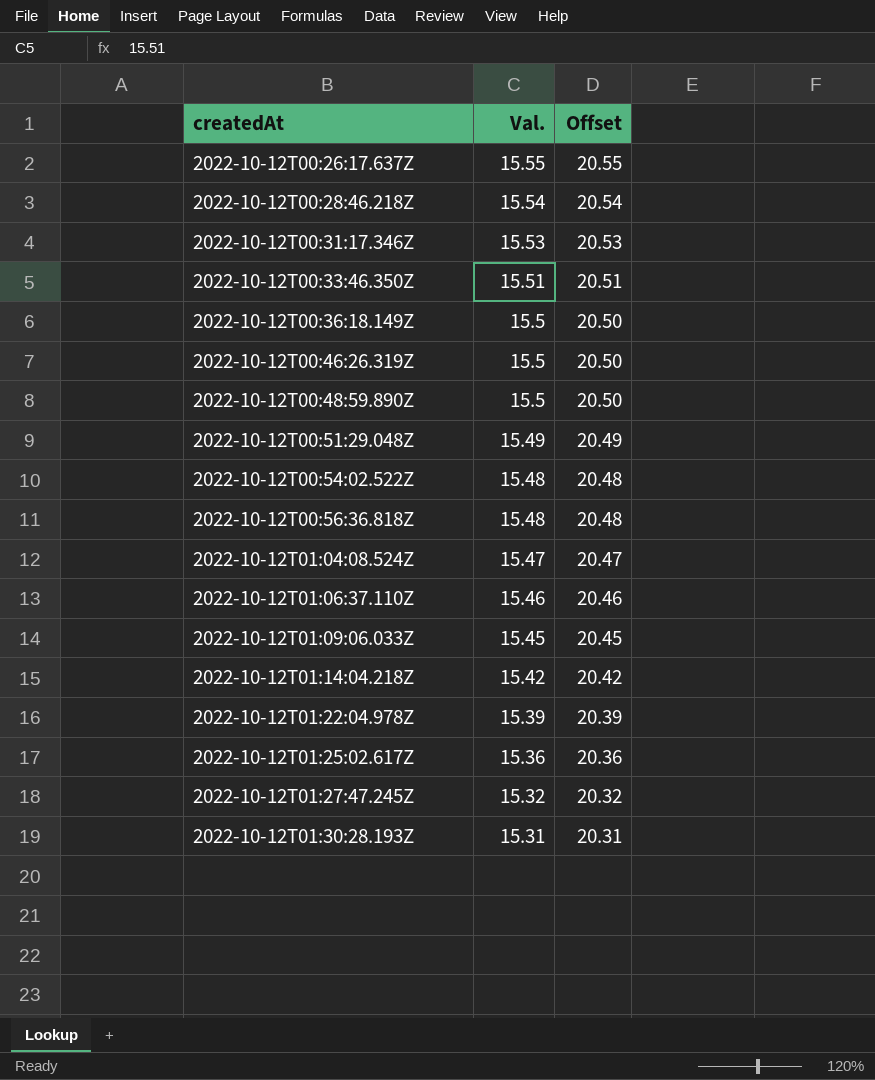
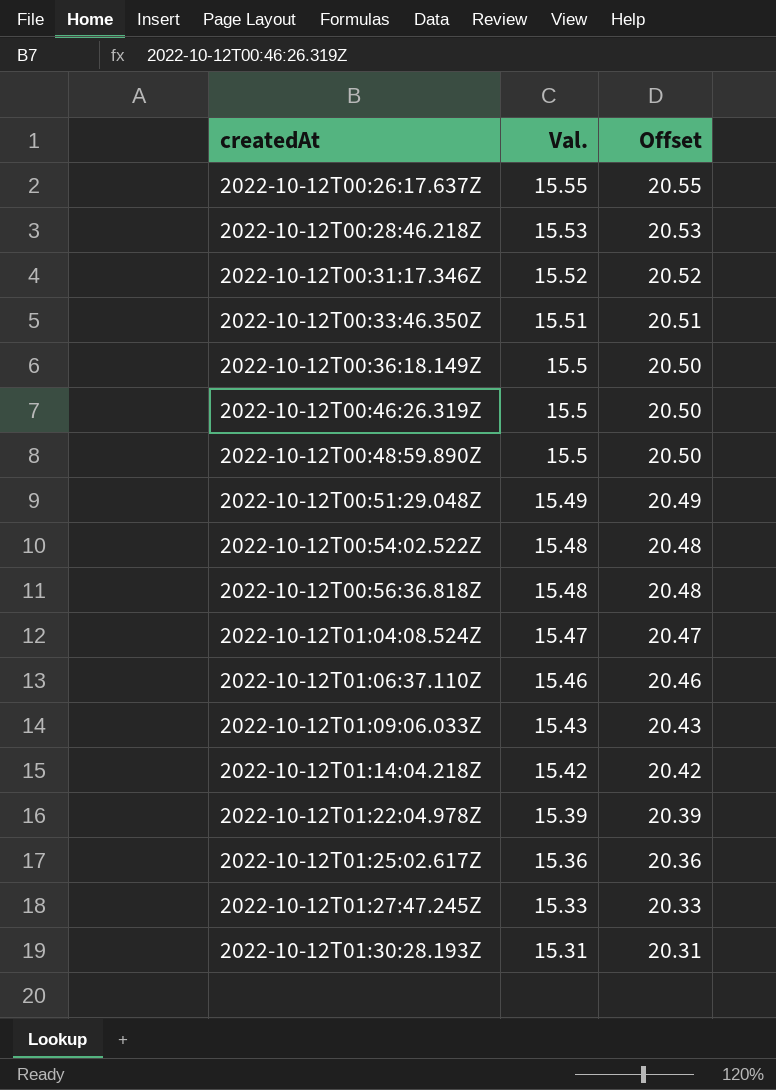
2022-10-12T00:28:46.218Z | Val.: 15.54 -> 15.53
2022-10-12T00:28:46.218Z | Offset: 20.54 -> 20.53
2022-10-12T00:31:17.346Z | Val.: 15.53 -> 15.52
2022-10-12T00:31:17.346Z | Offset: 20.53 -> 20.52
2022-10-12T01:09:06.033Z | Val.: 15.45 -> 15.43
2022-10-12T01:09:06.033Z | Offset: 20.45 -> 20.43
2022-10-12T01:27:47.245Z | Val.: 15.32 -> 15.33
2022-10-12T01:27:47.245Z | Offset: 20.32 -> 20.33

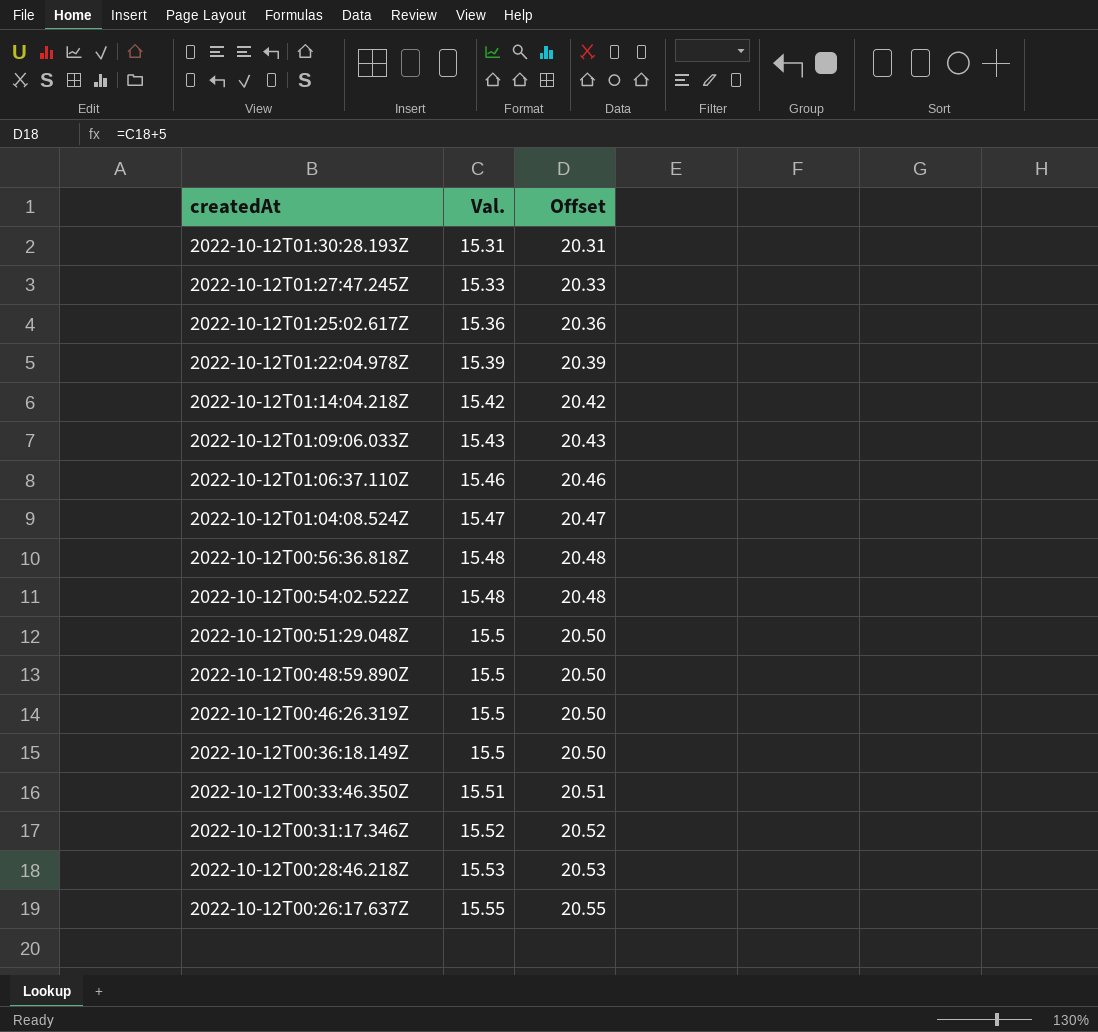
row order: createdAt ascending -> createdAt descending
2022-10-12T00:51:29.048Z | Val.: 15.49 -> 15.5
2022-10-12T00:51:29.048Z | Offset: 20.49 -> 20.50

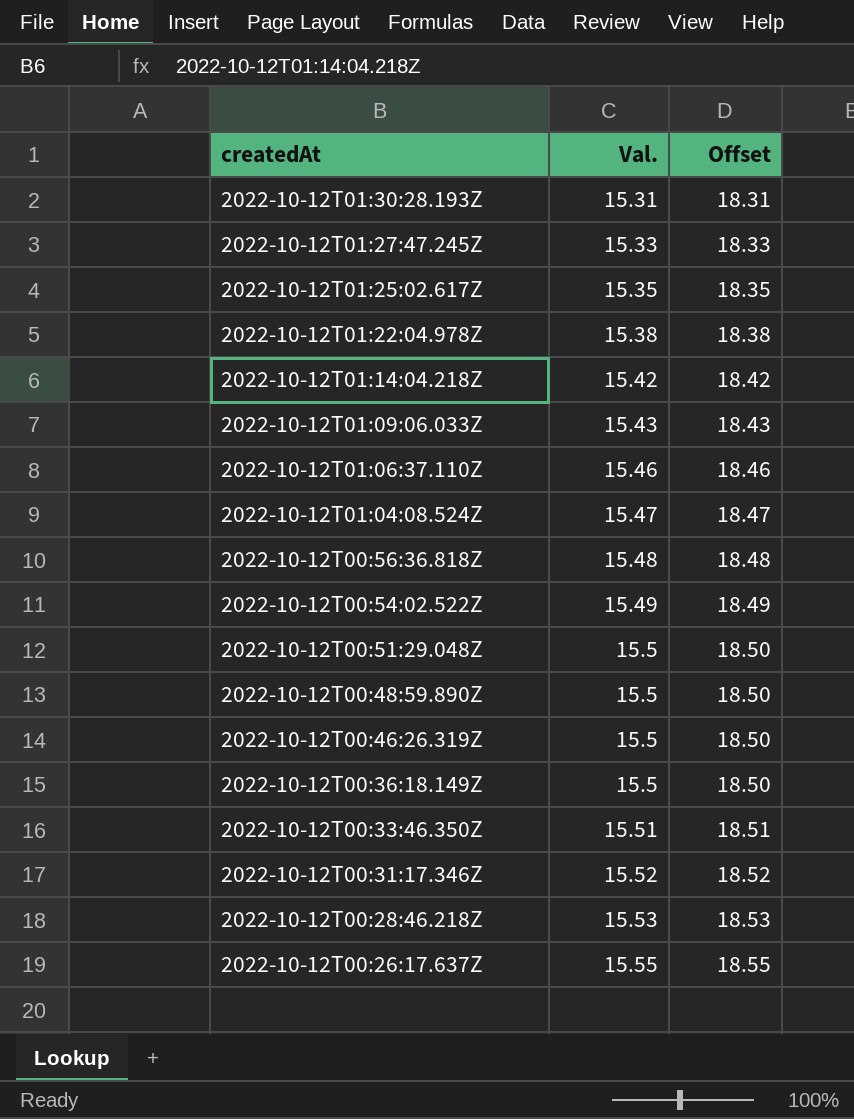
column Offset | formula: [Val.] + 5 -> [Val.] + 3
2022-10-12T01:25:02.617Z | Val.: 15.36 -> 15.35
2022-10-12T01:22:04.978Z | Val.: 15.39 -> 15.38
2022-10-12T00:54:02.522Z | Val.: 15.48 -> 15.49

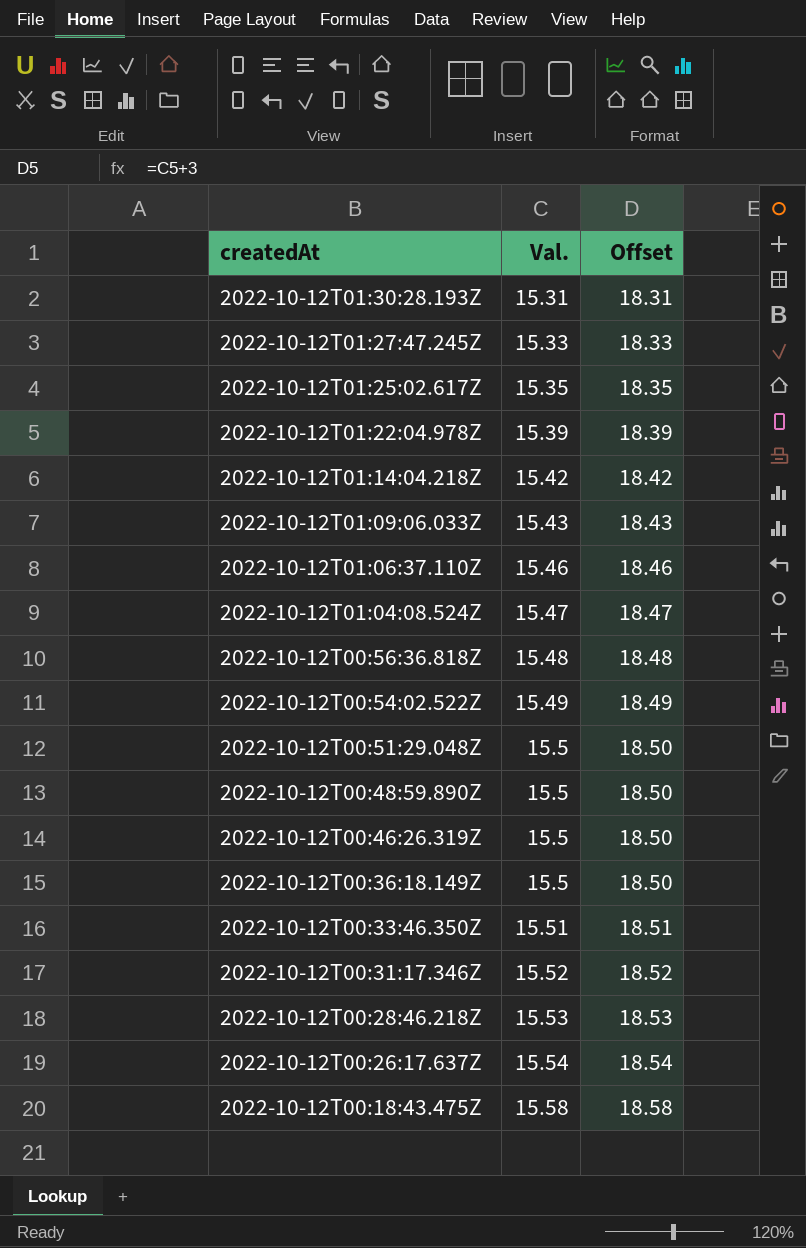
2022-10-12T01:22:04.978Z | Val.: 15.38 -> 15.39
2022-10-12T01:22:04.978Z | Offset: 18.38 -> 18.39
2022-10-12T00:26:17.637Z | Val.: 15.55 -> 15.54
2022-10-12T00:26:17.637Z | Offset: 18.55 -> 18.54
row 2022-10-12T00:18:43.475Z: none -> 15.58 | 18.58

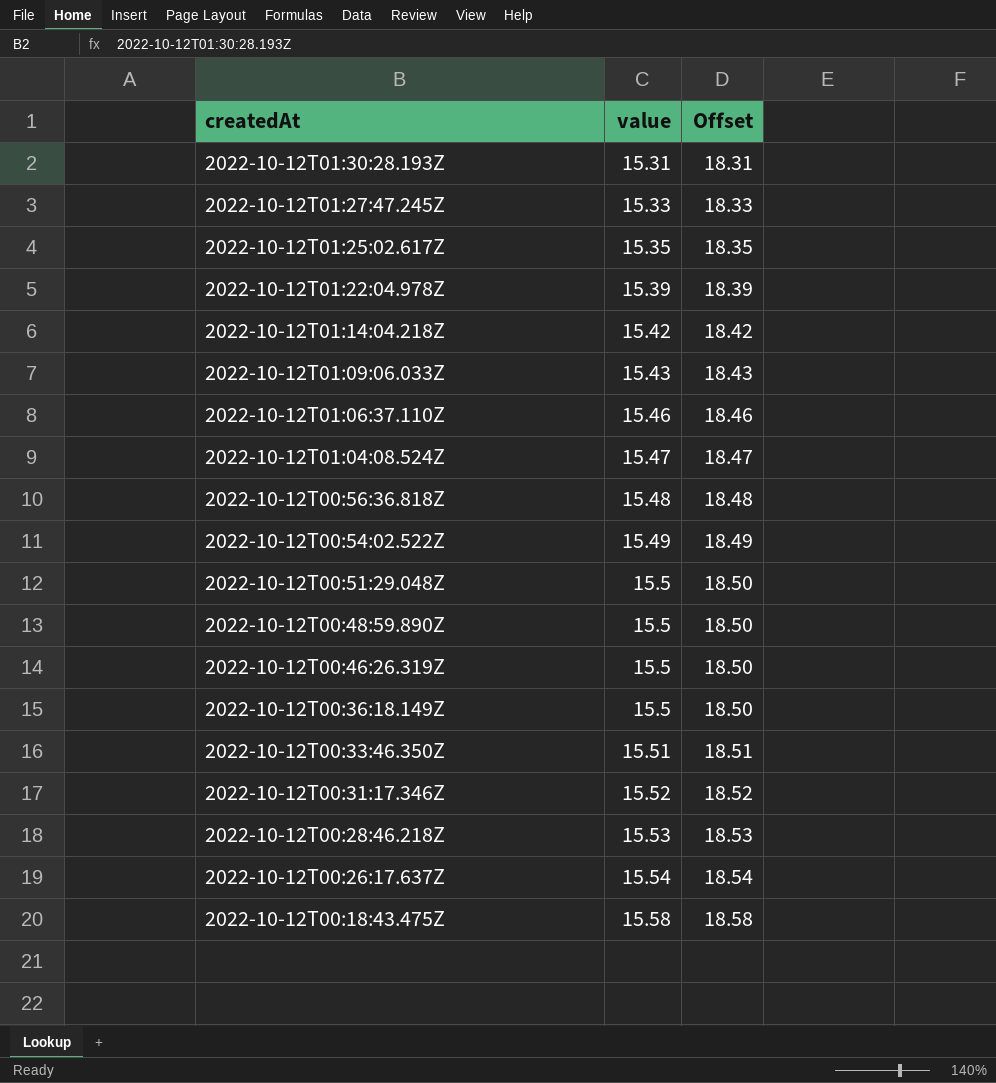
column name: Val. -> value

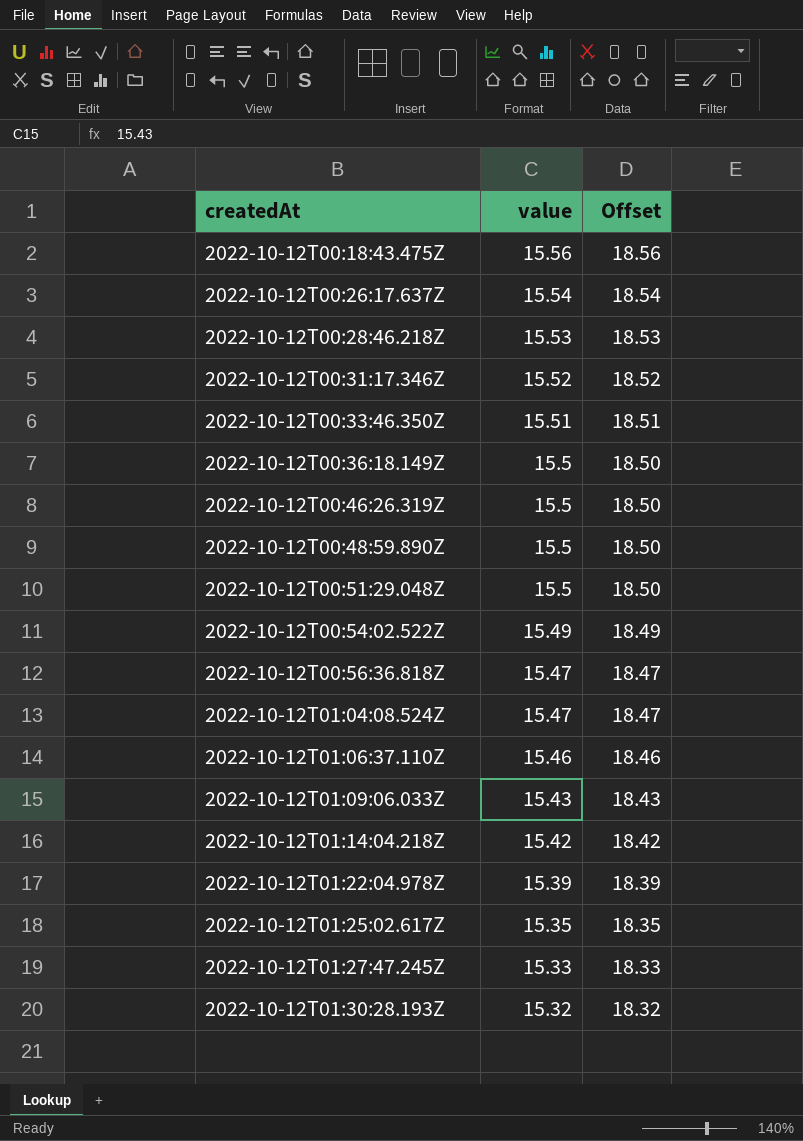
row order: createdAt descending -> createdAt ascending
2022-10-12T00:18:43.475Z | value: 15.58 -> 15.56
2022-10-12T00:18:43.475Z | Offset: 18.58 -> 18.56
2022-10-12T00:56:36.818Z | value: 15.48 -> 15.47
2022-10-12T00:56:36.818Z | Offset: 18.48 -> 18.47
2022-10-12T01:30:28.193Z | value: 15.31 -> 15.32
2022-10-12T01:30:28.193Z | Offset: 18.31 -> 18.32

